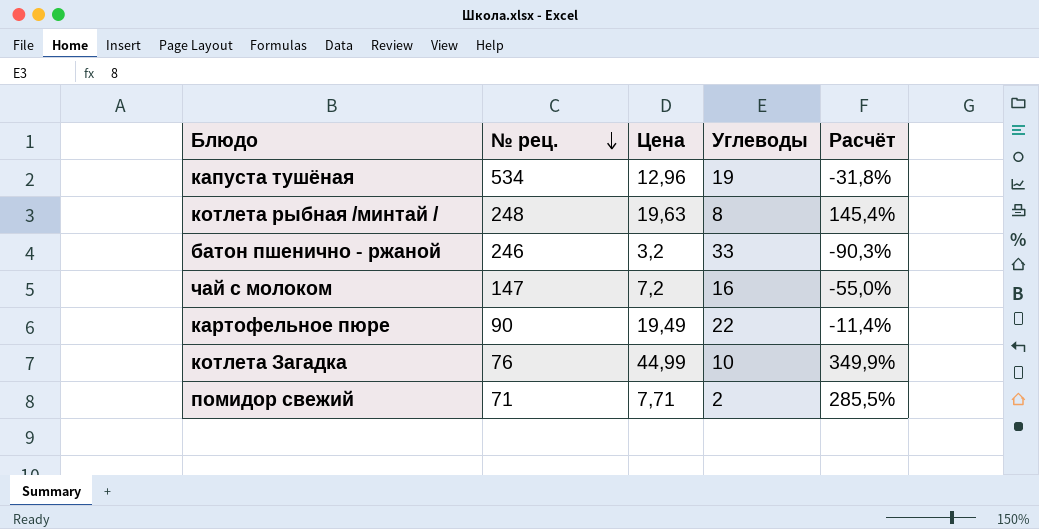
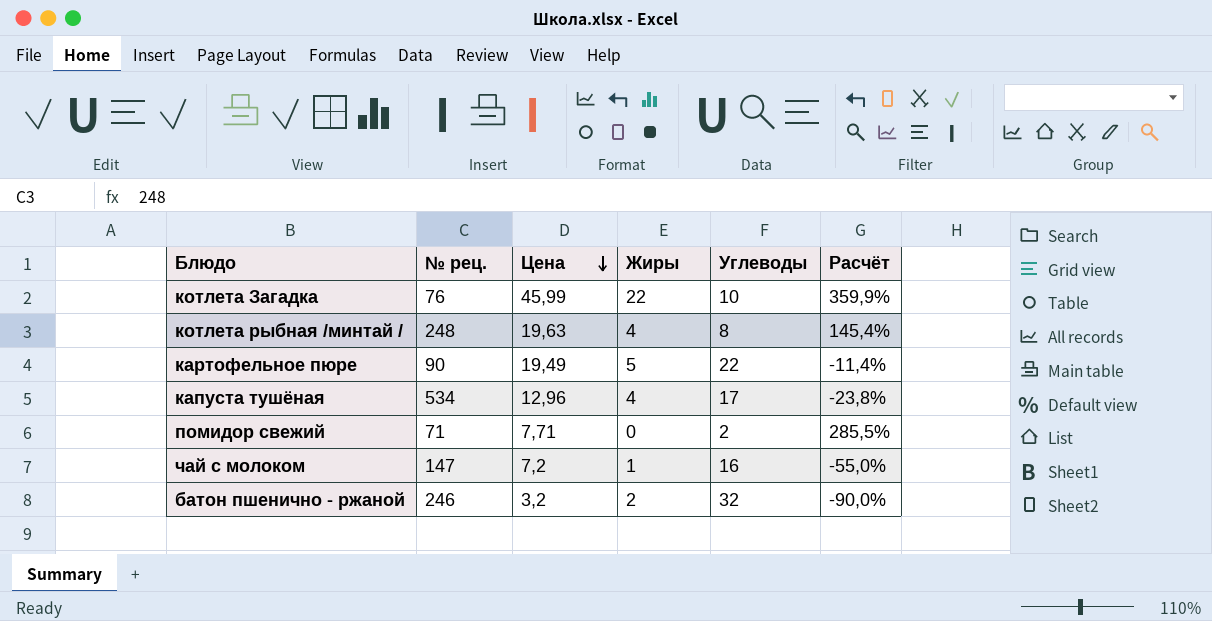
row order: № рец. descending -> Цена descending
column Жиры | position: none -> 4
котлета Загадка | Цена: 44,99 -> 45,99
котлета Загадка | Расчёт: 349,9% -> 359,9%
капуста тушёная | Углеводы: 19 -> 17
капуста тушёная | Расчёт: -31,8% -> -23,8%
батон пшенично - ржаной | Углеводы: 33 -> 32
батон пшенично - ржаной | Расчёт: -90,3% -> -90,0%

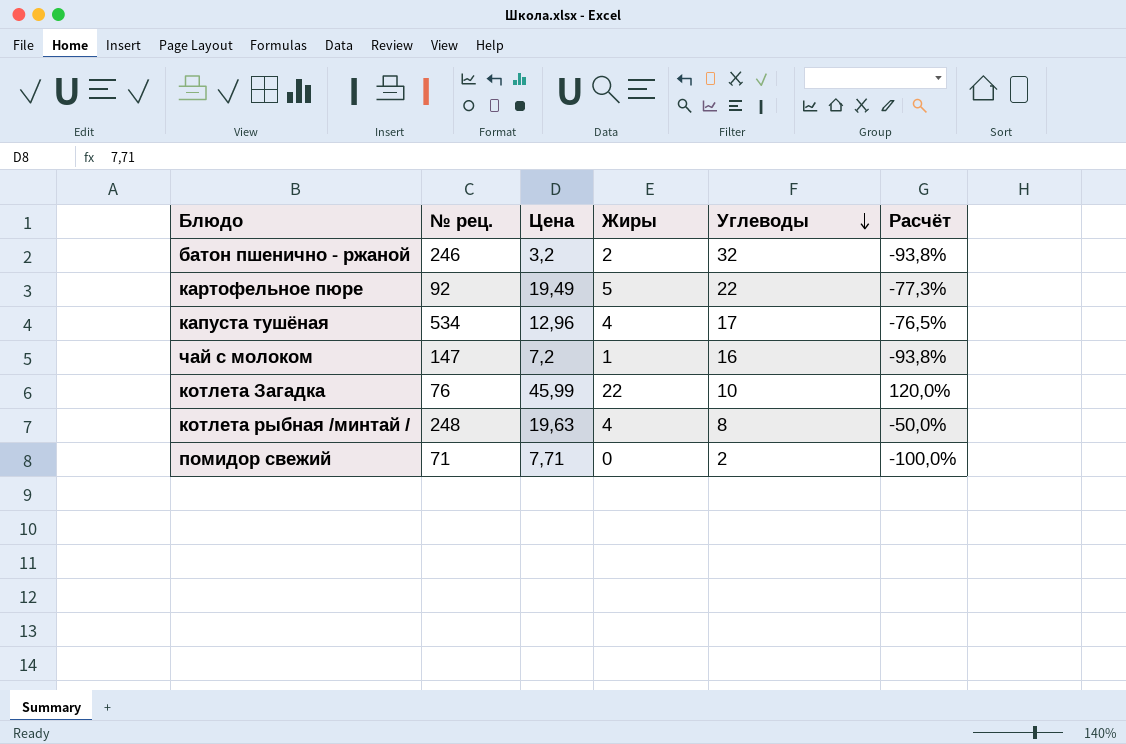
row order: Цена descending -> Углеводы descending
column Расчёт | formula: ([Цена] - [Углеводы]) / [Углеводы] -> ([Жиры] - [Углеводы]) / [Углеводы]
картофельное пюре | № рец.: 90 -> 92

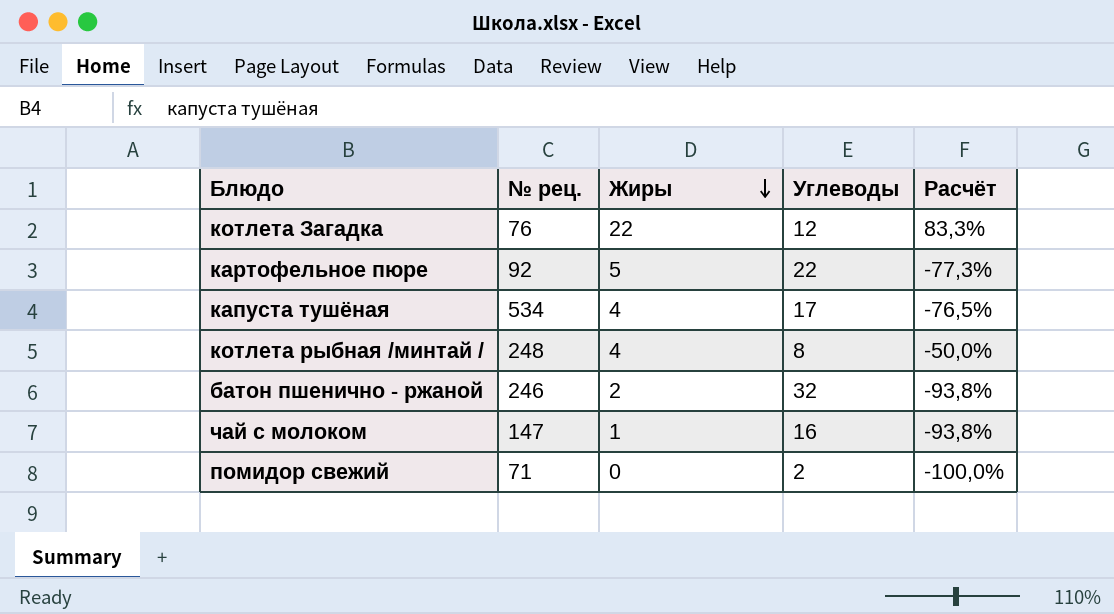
row order: Углеводы descending -> Жиры descending
column Цена | position: 3 -> none
котлета Загадка | Углеводы: 10 -> 12
котлета Загадка | Расчёт: 120,0% -> 83,3%

